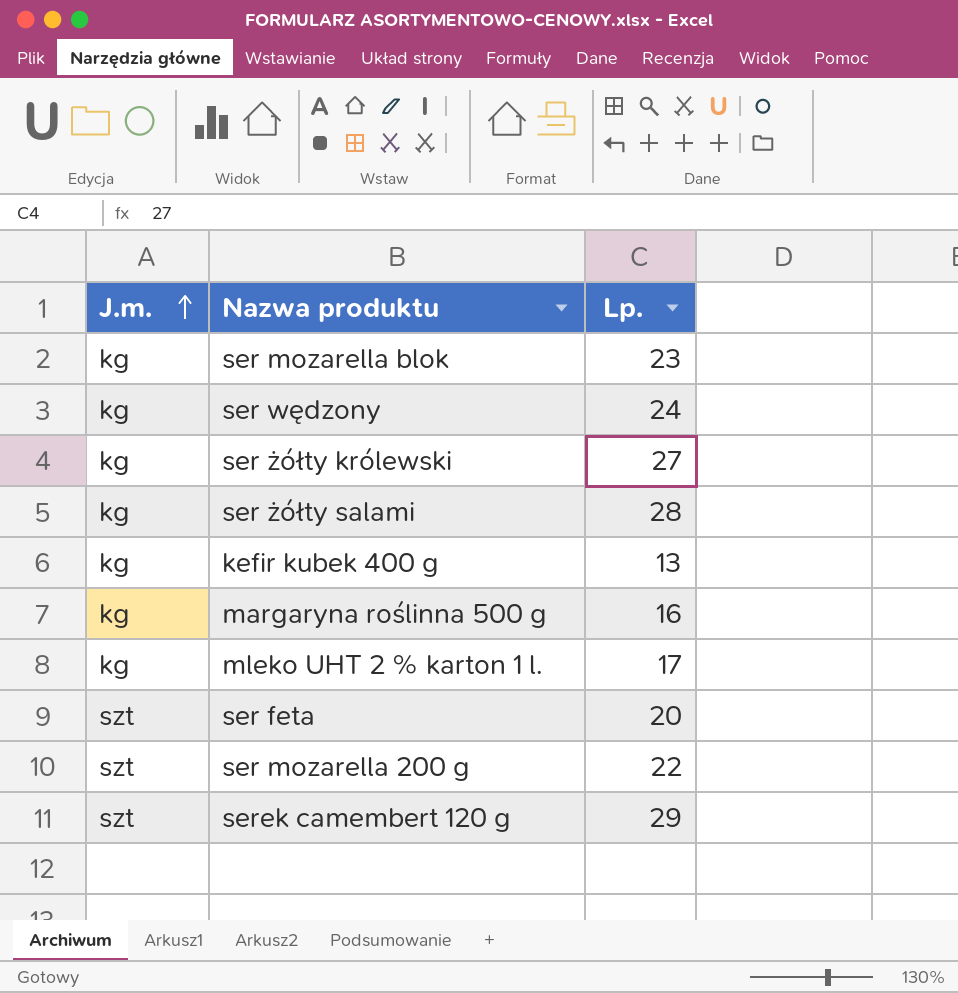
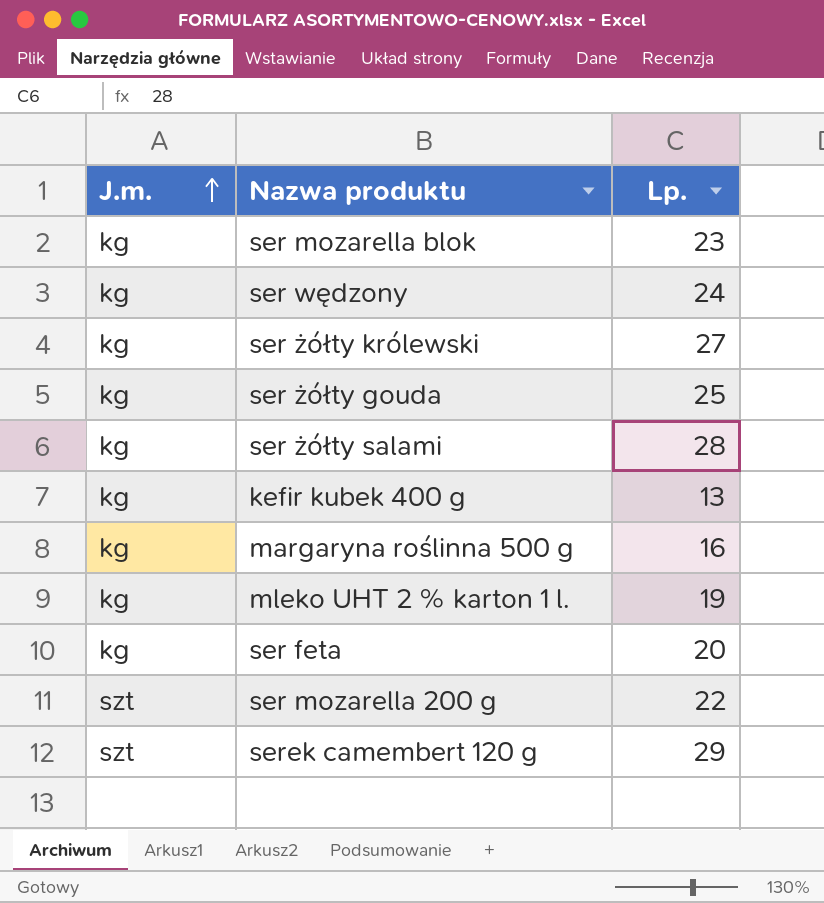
row ser żółty gouda: none -> kg | 25
mleko UHT 2 % karton 1 l. | Lp.: 17 -> 19
ser feta | J.m.: szt -> kg

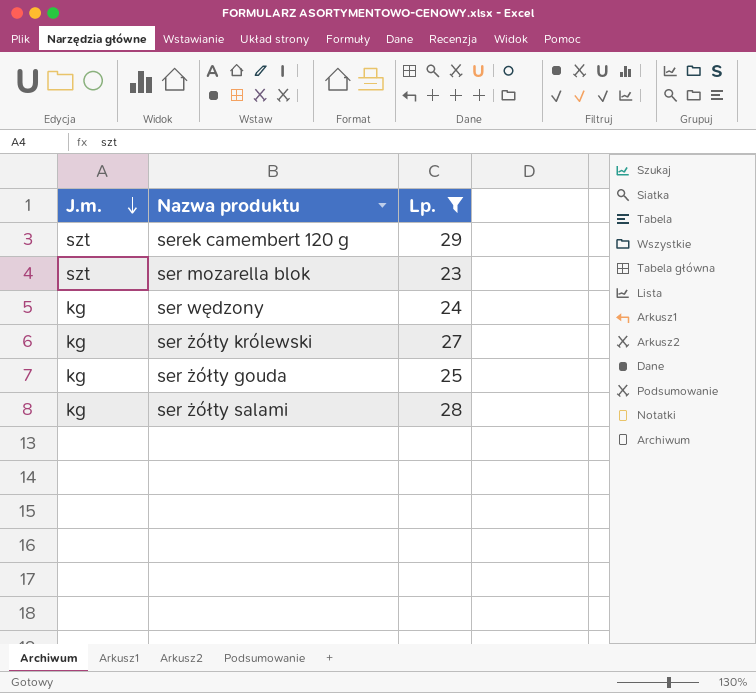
filter: none -> Lp. >= 23
row order: J.m. ascending -> J.m. descending
ser mozarella blok | J.m.: kg -> szt

